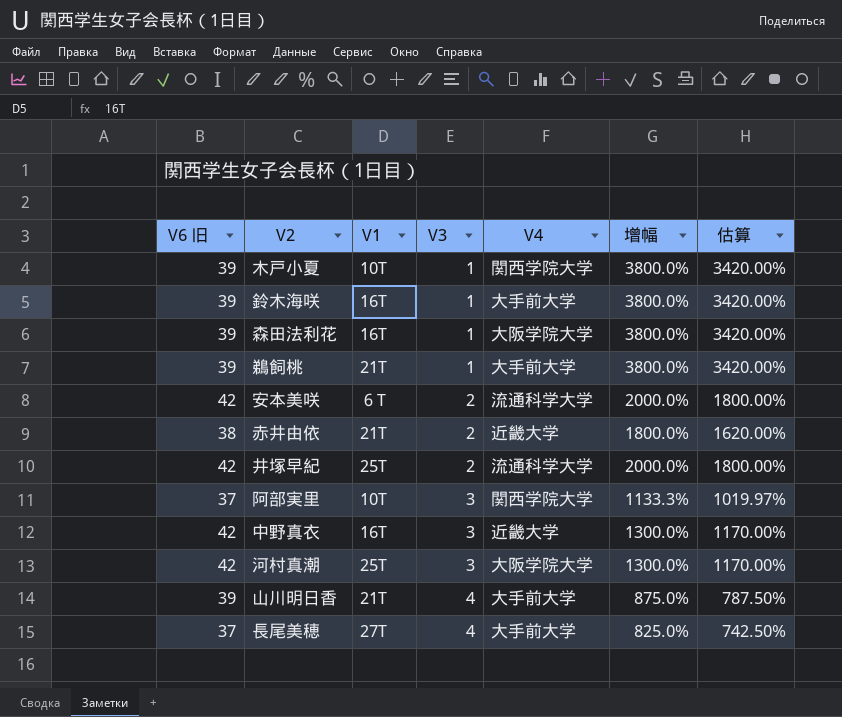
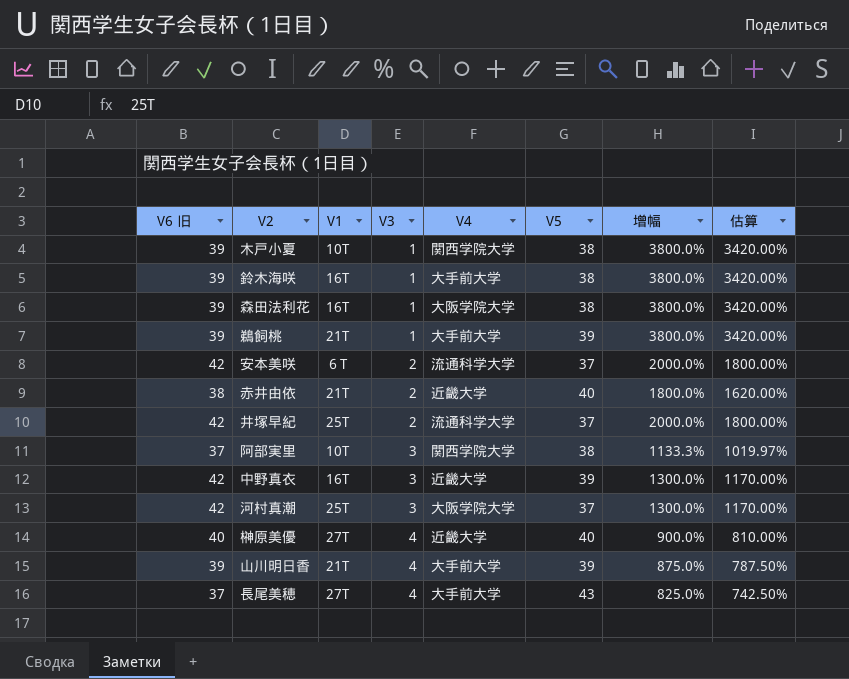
column V5 | position: none -> 6
row 榊原美優: none -> 40 | 27T | 4 | 近畿大学 | 40 | 900.0% | 810.00%

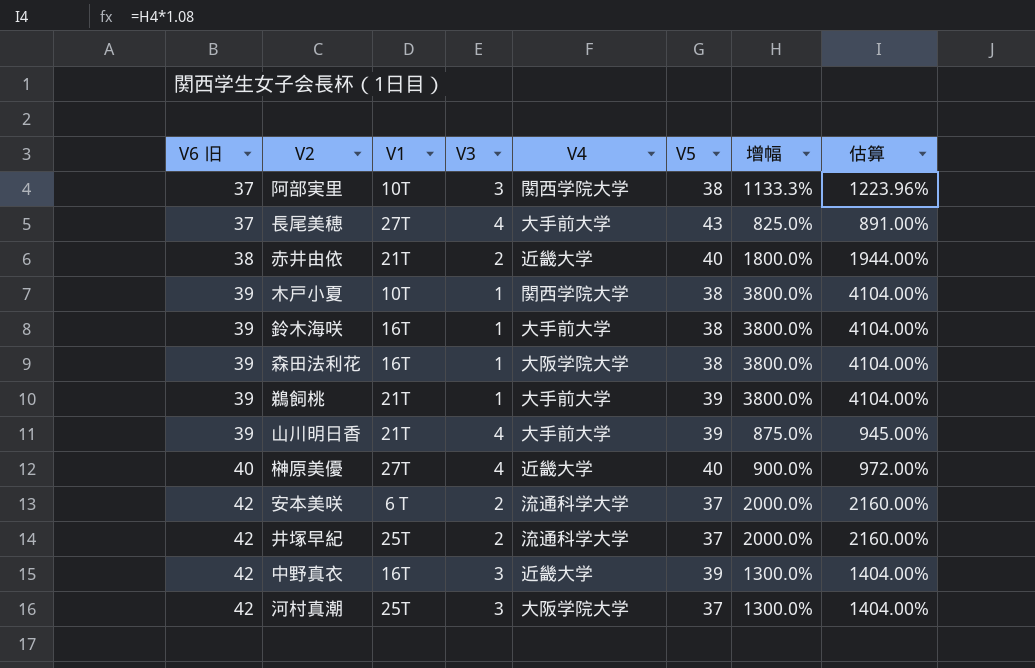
row order: V3 ascending -> V6 旧 ascending
column 估算 | formula: [增幅] * 0.9 -> [增幅] * 1.08

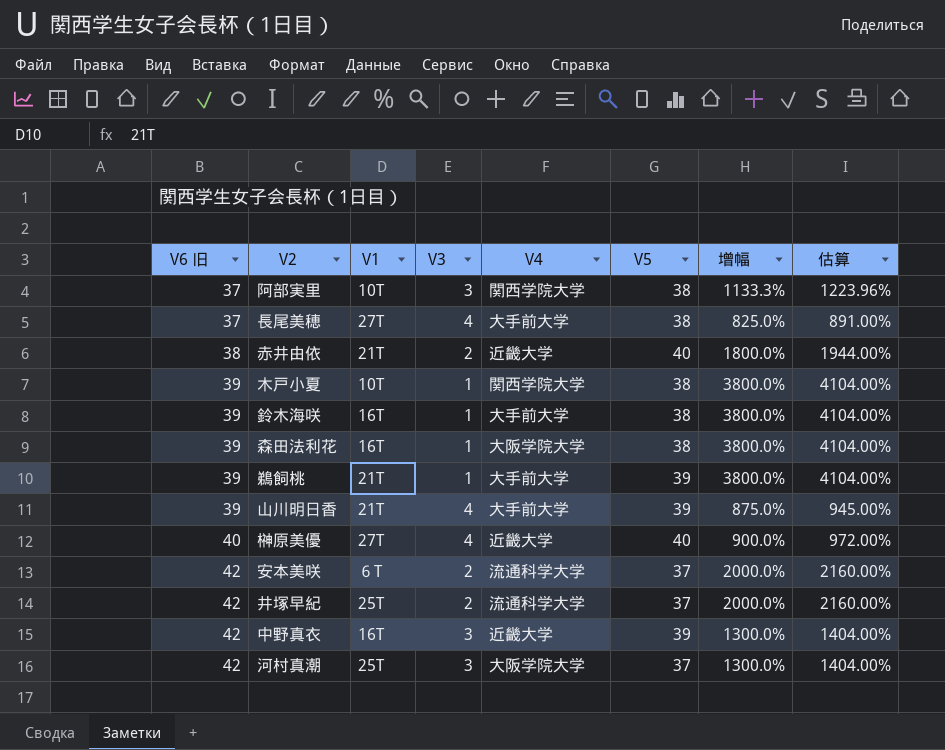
長尾美穂 | V5: 43 -> 38

